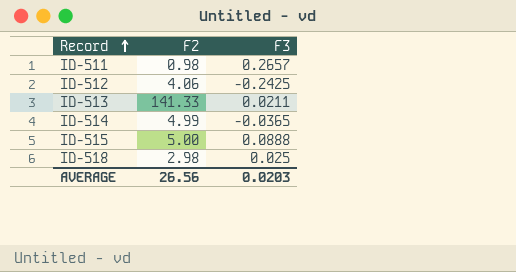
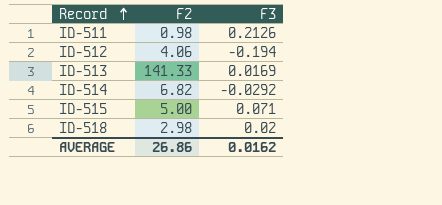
ID-511 | F3: 0.2657 -> 0.2126
ID-512 | F3: -0.2425 -> -0.194
ID-513 | F3: 0.0211 -> 0.0169
ID-514 | F2: 4.99 -> 6.82
ID-514 | F3: -0.0365 -> -0.0292
ID-515 | F3: 0.0888 -> 0.071
ID-518 | F3: 0.025 -> 0.02
AVERAGE | F2: 26.56 -> 26.86
AVERAGE | F3: 0.0203 -> 0.0162

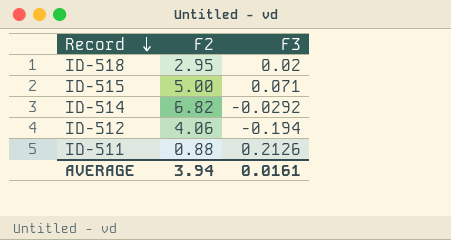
row order: Record ascending -> Record descending
row ID-513: 141.33 | 0.0169 -> none
ID-518 | F2: 2.98 -> 2.95
ID-511 | F2: 0.98 -> 0.88
AVERAGE | F2: 26.86 -> 3.94
AVERAGE | F3: 0.0162 -> 0.0161

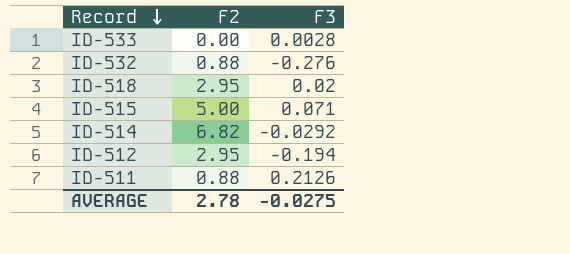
row ID-533: none -> 0.00 | 0.0028
row ID-532: none -> 0.88 | -0.276
ID-512 | F2: 4.06 -> 2.95
AVERAGE | F2: 3.94 -> 2.78
AVERAGE | F3: 0.0161 -> -0.0275

